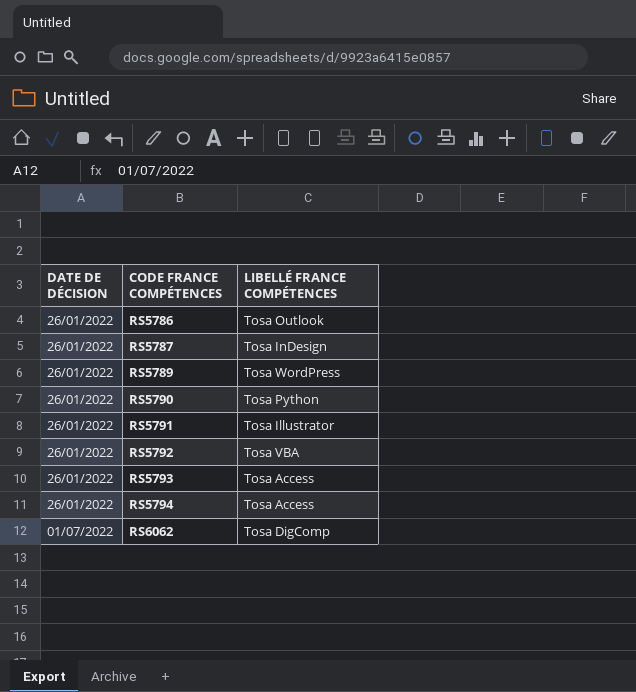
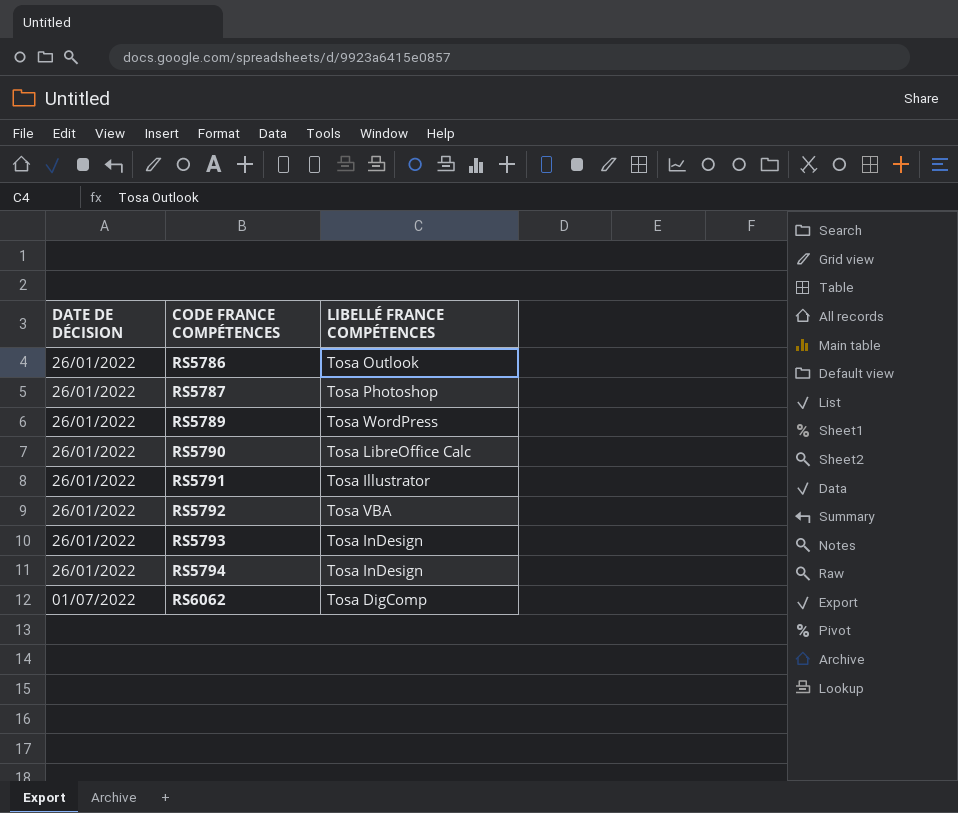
RS5787 | LIBELLÉ FRANCE COMPÉTENCES: Tosa InDesign -> Tosa Photoshop
RS5790 | LIBELLÉ FRANCE COMPÉTENCES: Tosa Python -> Tosa LibreOffice Calc
RS5793 | LIBELLÉ FRANCE COMPÉTENCES: Tosa Access -> Tosa InDesign
RS5794 | LIBELLÉ FRANCE COMPÉTENCES: Tosa Access -> Tosa InDesign

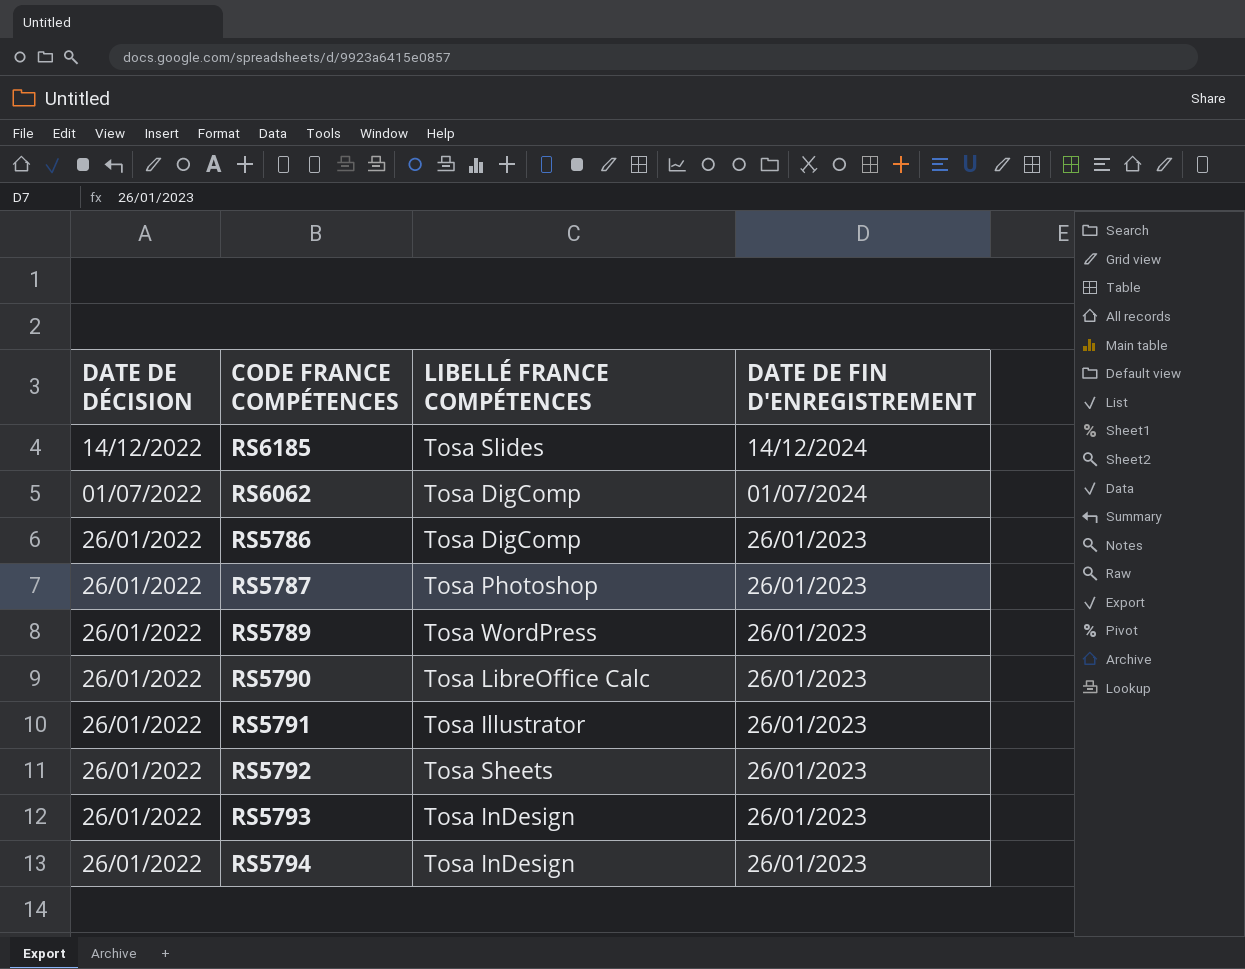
row order: DATE DE DÉCISION ascending -> DATE DE DÉCISION descending
column DATE DE FIN D'ENREGISTREMENT | position: none -> 4
row RS6185: none -> 14/12/2022 | Tosa Slides | 14/12/2024
RS5786 | LIBELLÉ FRANCE COMPÉTENCES: Tosa Outlook -> Tosa DigComp
RS5792 | LIBELLÉ FRANCE COMPÉTENCES: Tosa VBA -> Tosa Sheets

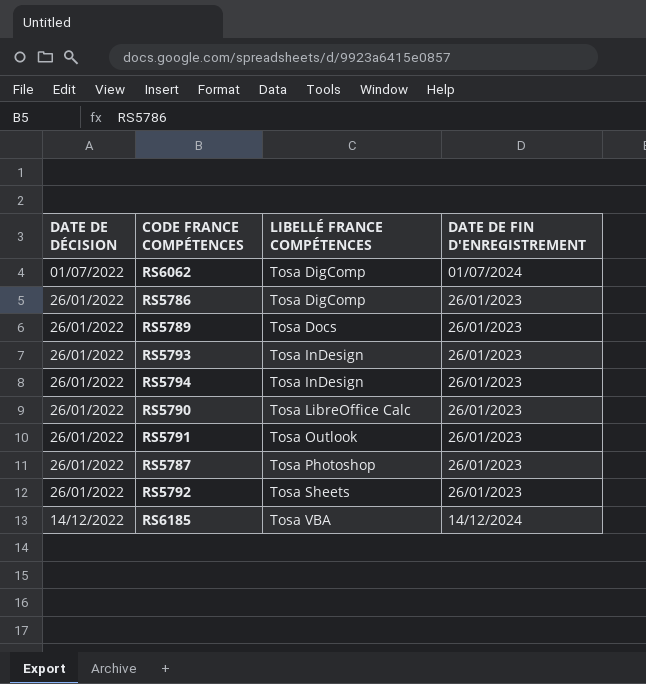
row order: DATE DE DÉCISION descending -> LIBELLÉ FRANCE COMPÉTENCES ascending
RS5789 | LIBELLÉ FRANCE COMPÉTENCES: Tosa WordPress -> Tosa Docs
RS5791 | LIBELLÉ FRANCE COMPÉTENCES: Tosa Illustrator -> Tosa Outlook
RS6185 | LIBELLÉ FRANCE COMPÉTENCES: Tosa Slides -> Tosa VBA

